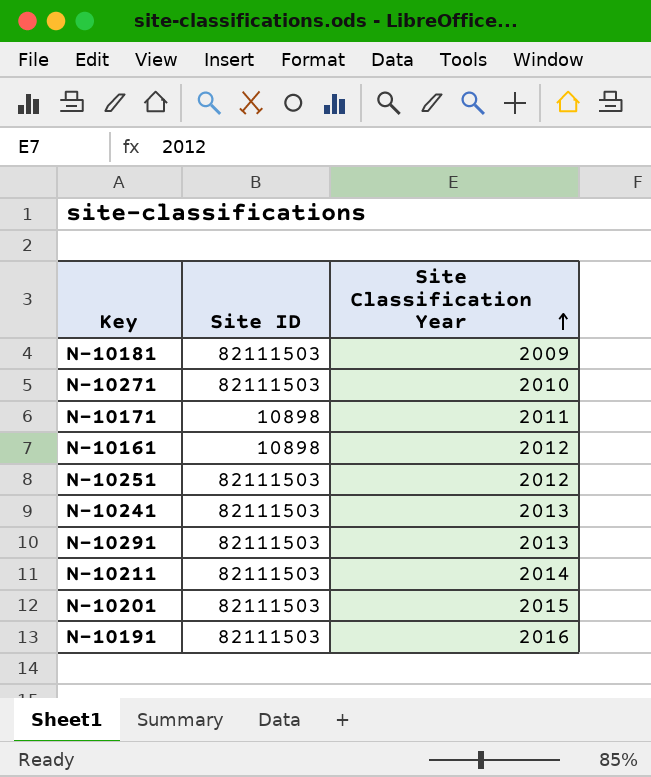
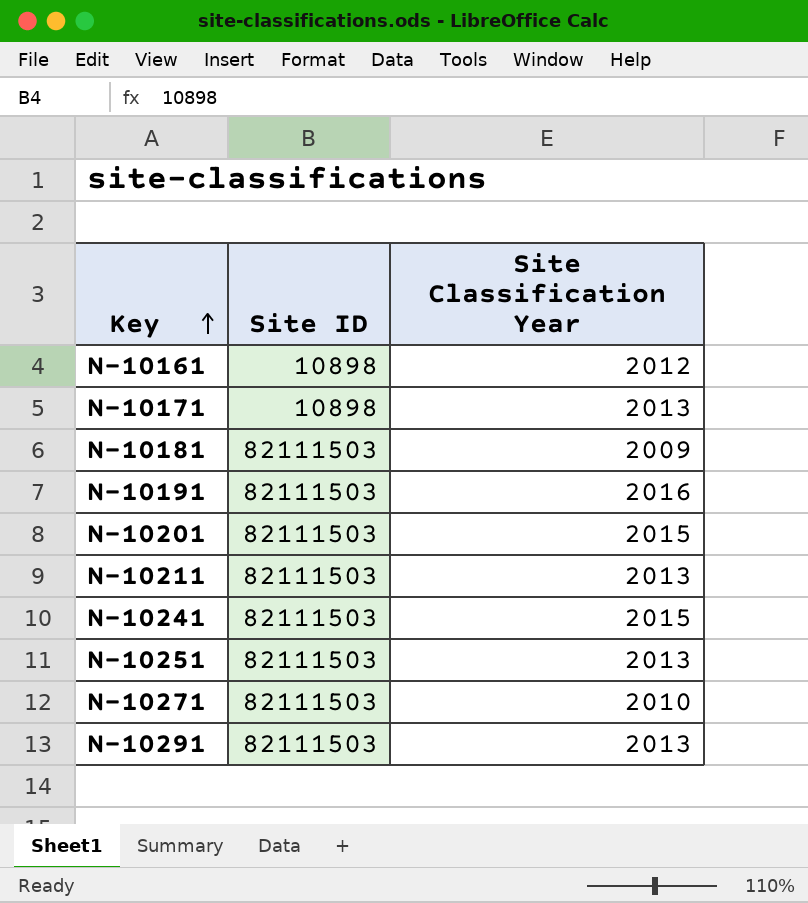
row order: Site Classification Year ascending -> Key ascending
N-10171 | Site Classification Year: 2011 -> 2013
N-10211 | Site Classification Year: 2014 -> 2013
N-10241 | Site Classification Year: 2013 -> 2015
N-10251 | Site Classification Year: 2012 -> 2013

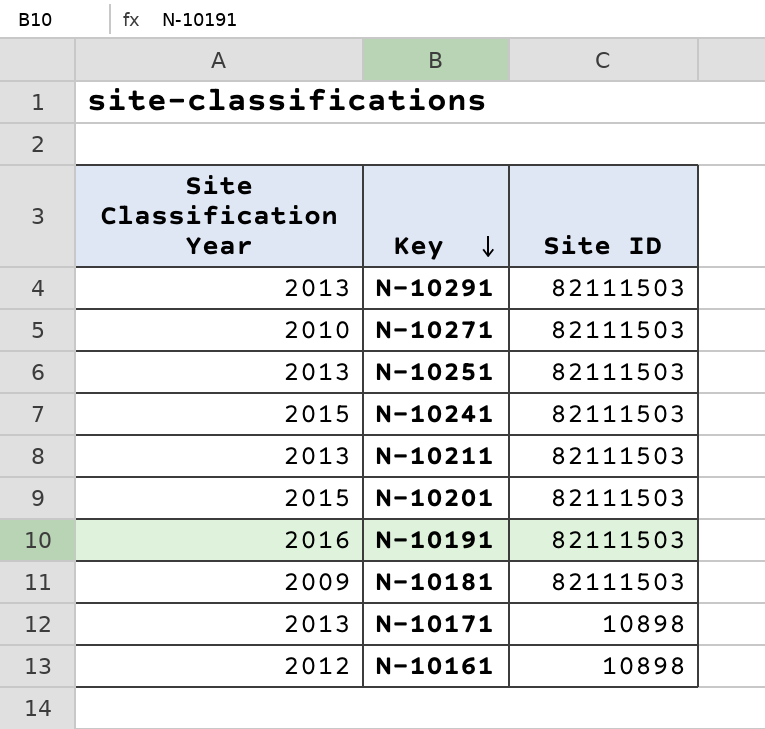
row order: Key ascending -> Key descending
column Site Classification Year | position: 3 -> 1

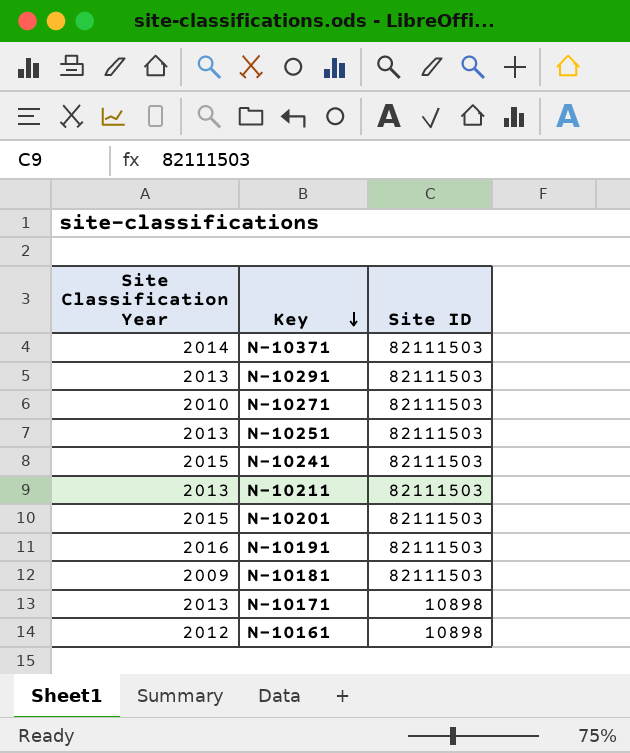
row N-10371: none -> 2014 | 82111503

